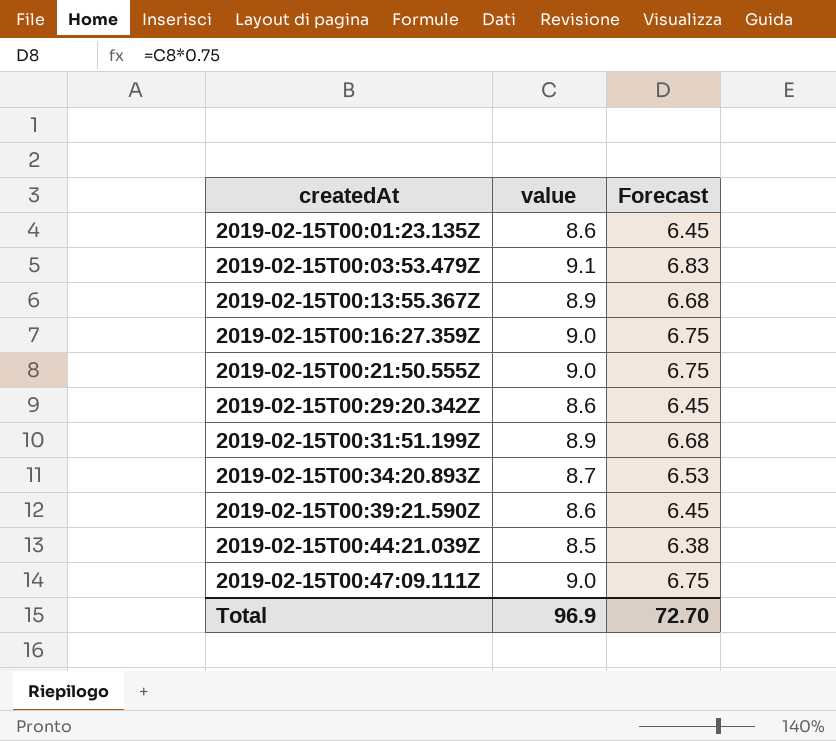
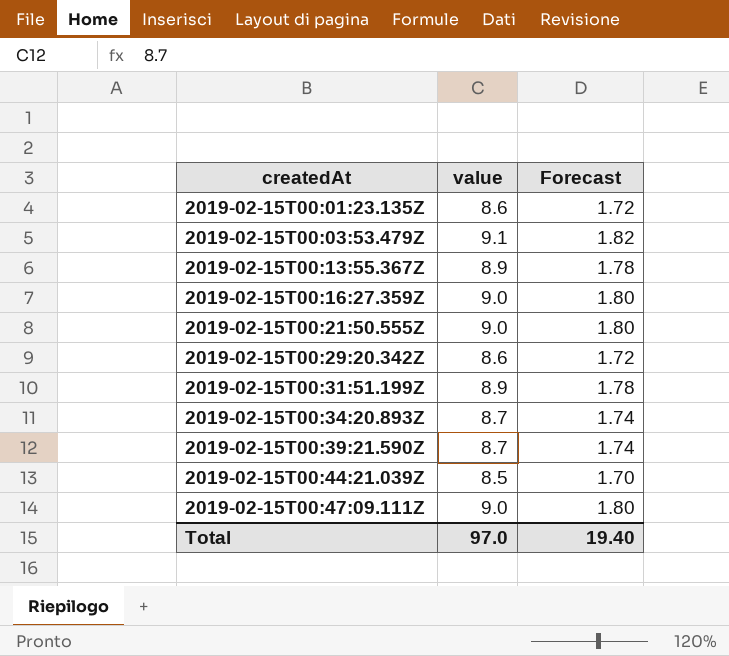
column Forecast | formula: [value] * 0.75 -> [value] * 0.2
2019-02-15T00:39:21.590Z | value: 8.6 -> 8.7
Total | value: 96.9 -> 97.0
Total | Forecast: 72.70 -> 19.40

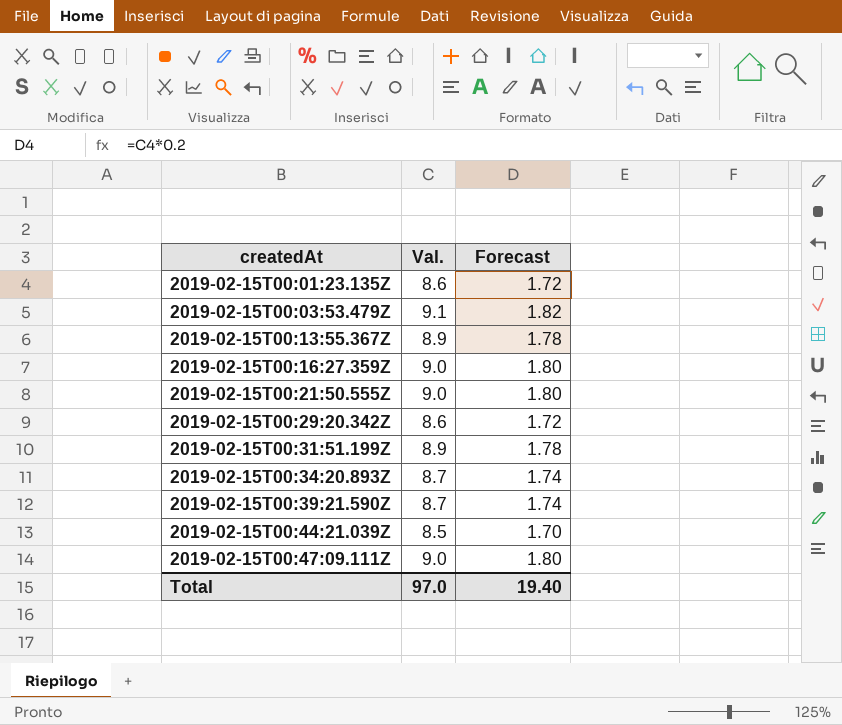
column name: value -> Val.

